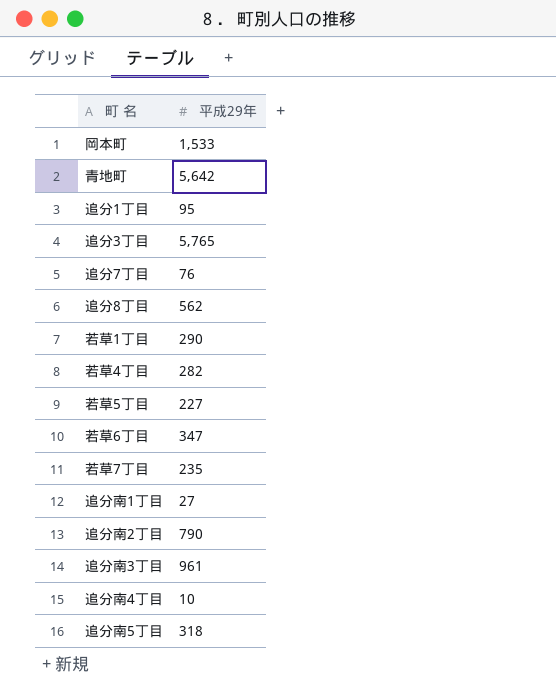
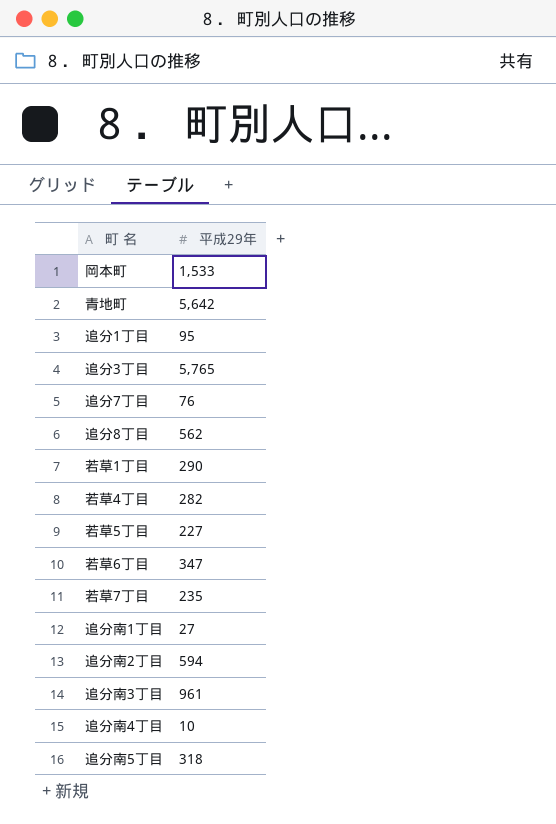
追分南2丁目 | 平成29年: 790 -> 594

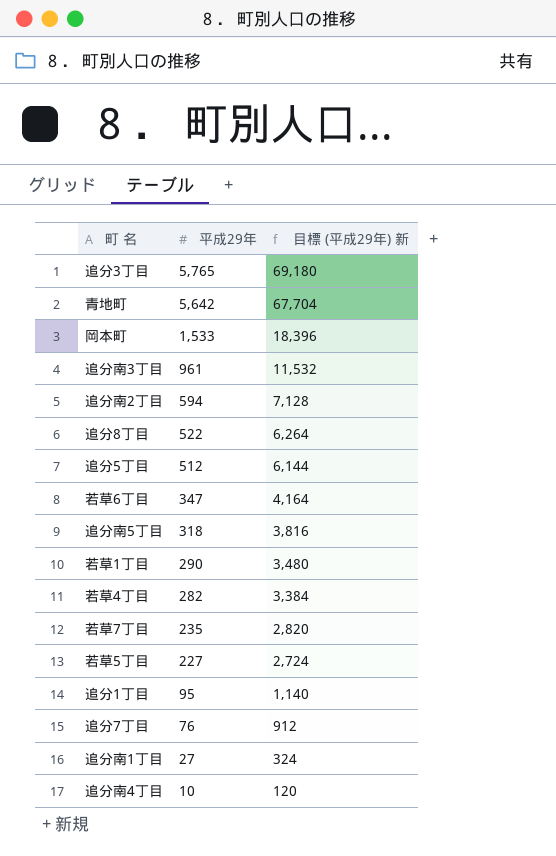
row order: none -> 平成29年 descending
column 目標 (平成29年) 新 | formula: none -> [平成29年] * 12
追分8丁目 | 平成29年: 562 -> 522
row 追分5丁目: none -> 512 | 6,144

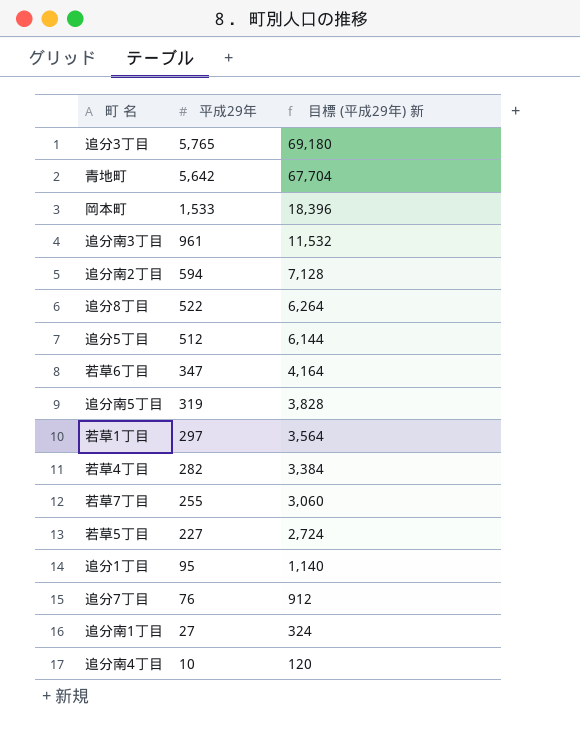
追分南5丁目 | 平成29年: 318 -> 319
追分南5丁目 | 目標 (平成29年) 新: 3,816 -> 3,828
若草1丁目 | 平成29年: 290 -> 297
若草1丁目 | 目標 (平成29年) 新: 3,480 -> 3,564
若草7丁目 | 平成29年: 235 -> 255
若草7丁目 | 目標 (平成29年) 新: 2,820 -> 3,060

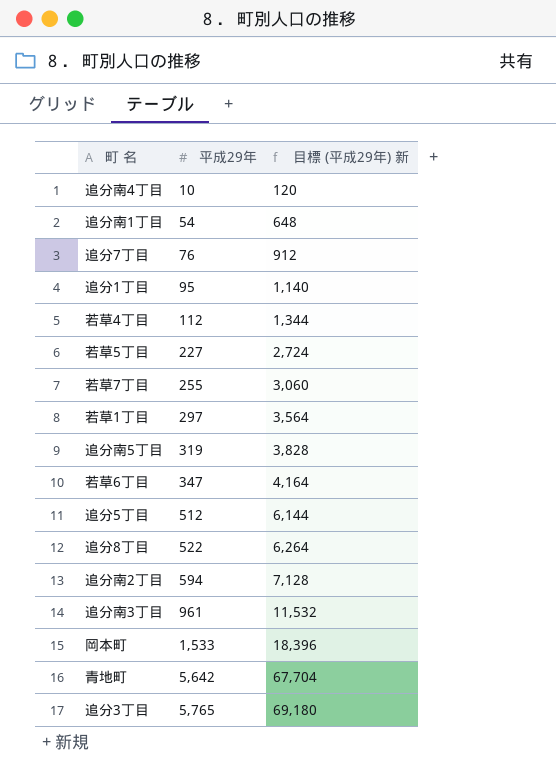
row order: 平成29年 descending -> 平成29年 ascending
追分南1丁目 | 平成29年: 27 -> 54
追分南1丁目 | 目標 (平成29年) 新: 324 -> 648
若草4丁目 | 平成29年: 282 -> 112
若草4丁目 | 目標 (平成29年) 新: 3,384 -> 1,344

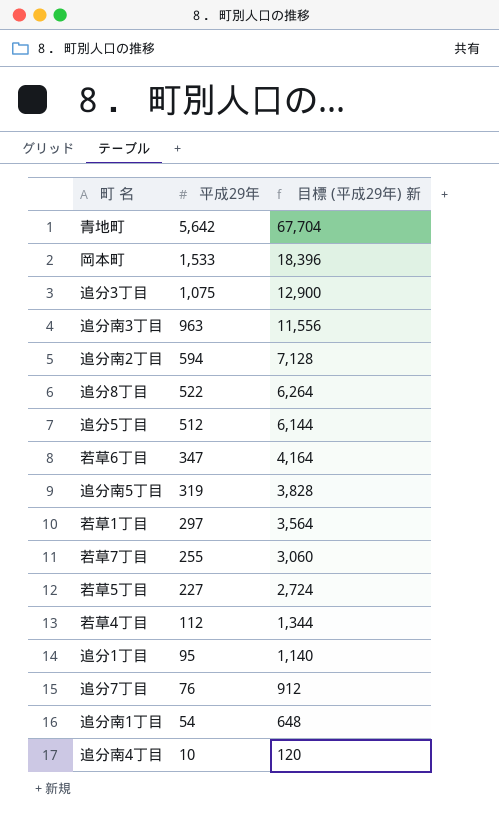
row order: 平成29年 ascending -> 平成29年 descending
追分3丁目 | 平成29年: 5,765 -> 1,075
追分3丁目 | 目標 (平成29年) 新: 69,180 -> 12,900
追分南3丁目 | 平成29年: 961 -> 963
追分南3丁目 | 目標 (平成29年) 新: 11,532 -> 11,556

